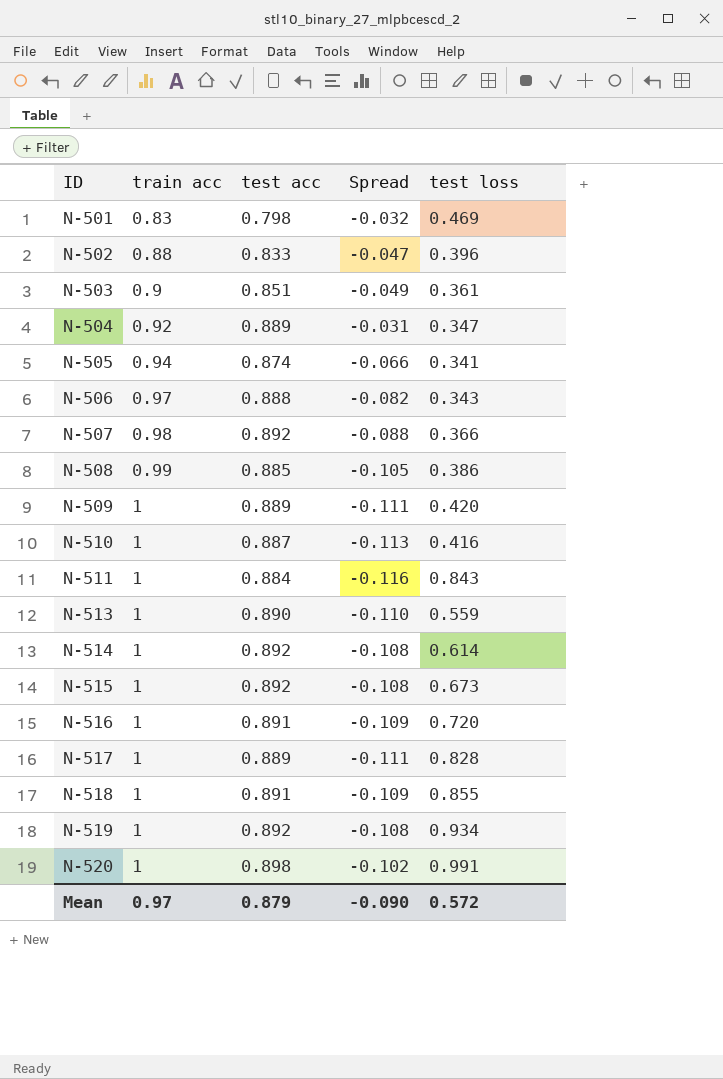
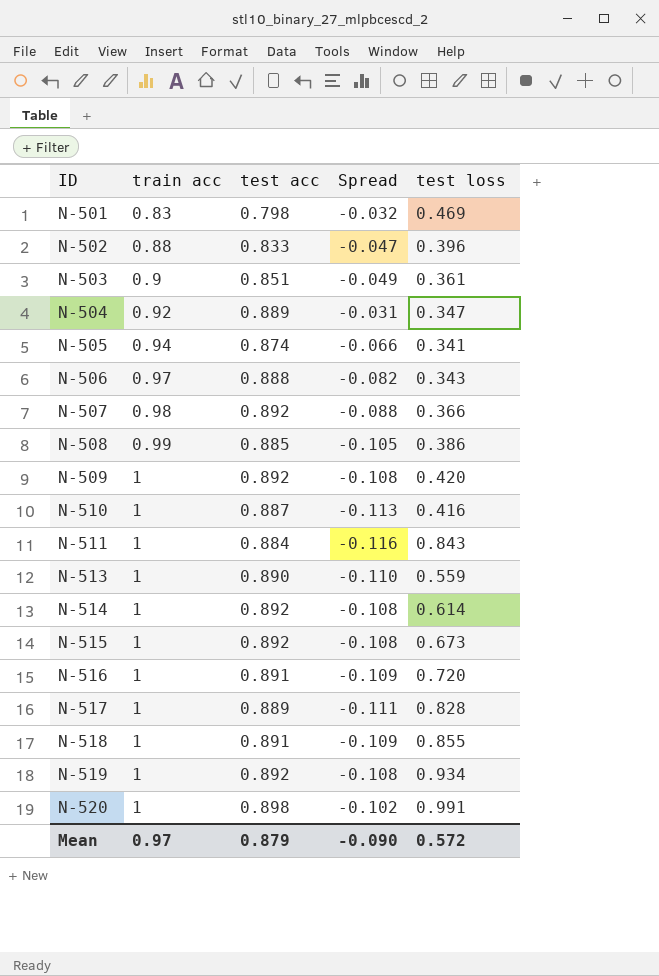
N-509 | test acc: 0.889 -> 0.892
N-509 | Spread: -0.111 -> -0.108

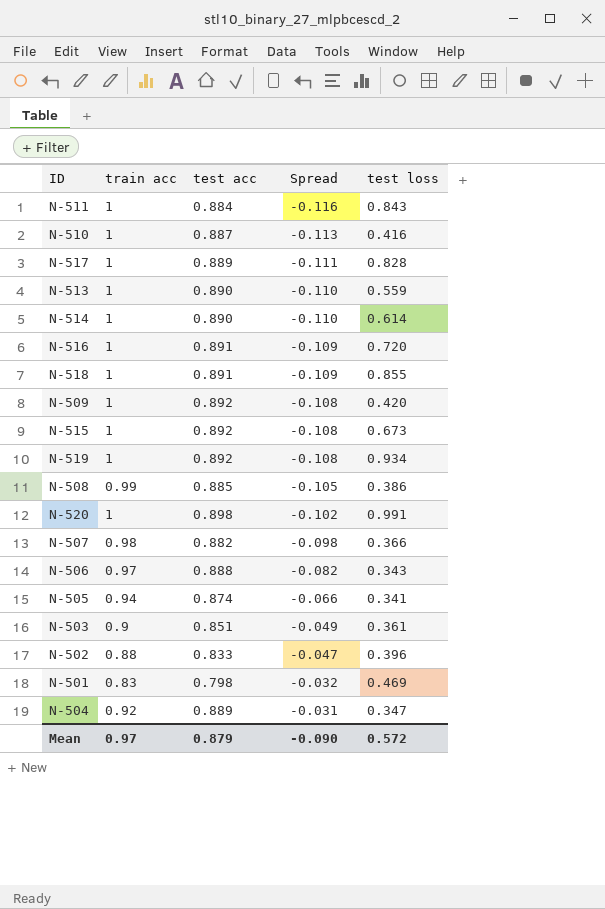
row order: ID ascending -> Spread ascending
N-514 | test acc: 0.892 -> 0.890
N-514 | Spread: -0.108 -> -0.110
N-507 | test acc: 0.892 -> 0.882
N-507 | Spread: -0.088 -> -0.098

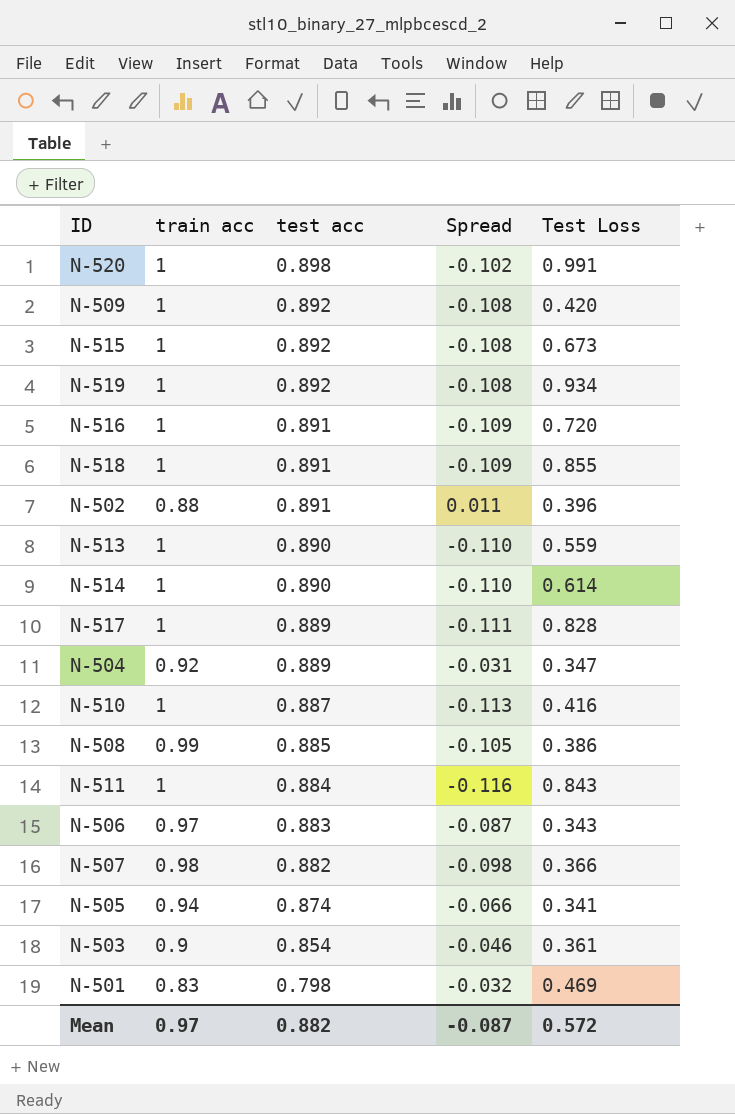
row order: Spread ascending -> test acc descending
column name: test loss -> Test Loss
N-502 | test acc: 0.833 -> 0.891
N-502 | Spread: -0.047 -> 0.011
N-506 | test acc: 0.888 -> 0.883
N-506 | Spread: -0.082 -> -0.087
N-503 | test acc: 0.851 -> 0.854
N-503 | Spread: -0.049 -> -0.046
Mean | test acc: 0.879 -> 0.882
Mean | Spread: -0.090 -> -0.087

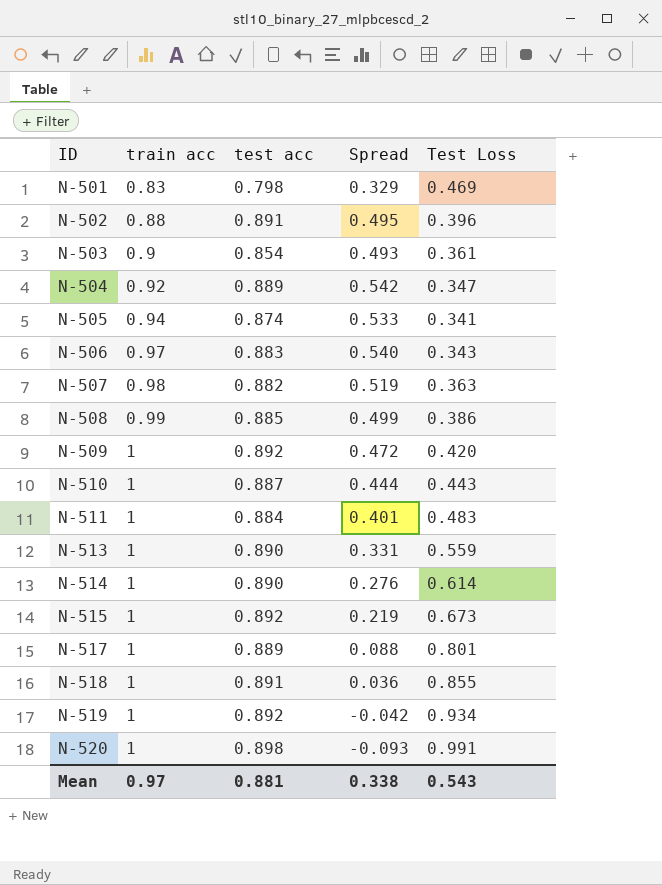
row order: test acc descending -> ID ascending
column Spread | formula: [test acc] - [train acc] -> [test acc] - [Test Loss]
row N-516: 1 | 0.891 | -0.109 | 0.720 -> none
N-507 | Test Loss: 0.366 -> 0.363
N-510 | Test Loss: 0.416 -> 0.443
N-511 | Test Loss: 0.843 -> 0.483
N-517 | Test Loss: 0.828 -> 0.801
Mean | test acc: 0.882 -> 0.881
Mean | Spread: -0.087 -> 0.338
Mean | Test Loss: 0.572 -> 0.543

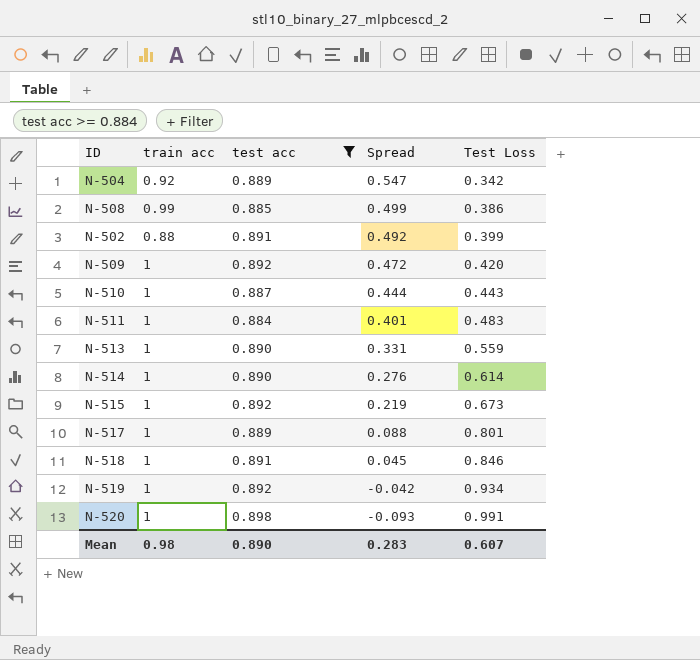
filter: none -> test acc >= 0.884
row order: ID ascending -> Spread descending
N-504 | Spread: 0.542 -> 0.547
N-504 | Test Loss: 0.347 -> 0.342
N-502 | Spread: 0.495 -> 0.492
N-502 | Test Loss: 0.396 -> 0.399
N-518 | Spread: 0.036 -> 0.045
N-518 | Test Loss: 0.855 -> 0.846
Mean | train acc: 0.97 -> 0.98
Mean | test acc: 0.881 -> 0.890
Mean | Spread: 0.338 -> 0.283
Mean | Test Loss: 0.543 -> 0.607

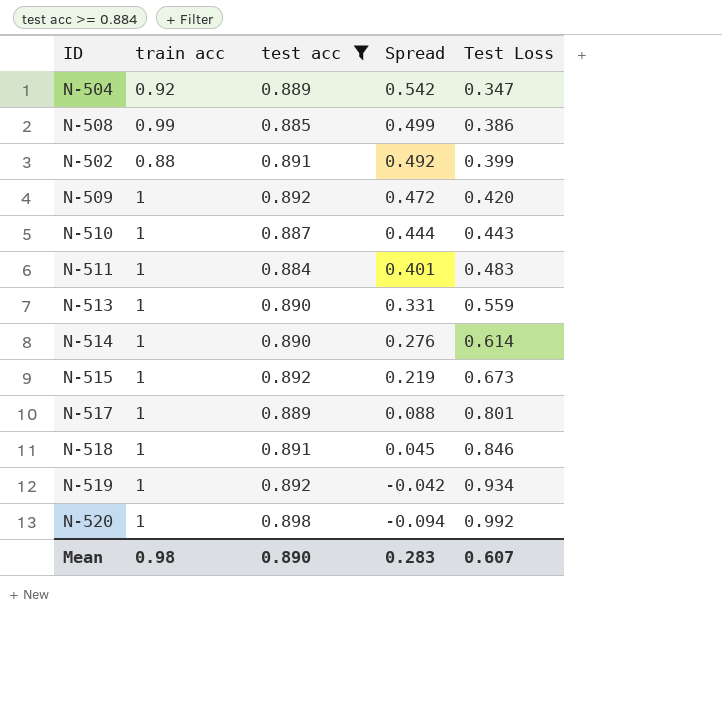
N-504 | Spread: 0.547 -> 0.542
N-504 | Test Loss: 0.342 -> 0.347
N-520 | Spread: -0.093 -> -0.094
N-520 | Test Loss: 0.991 -> 0.992

